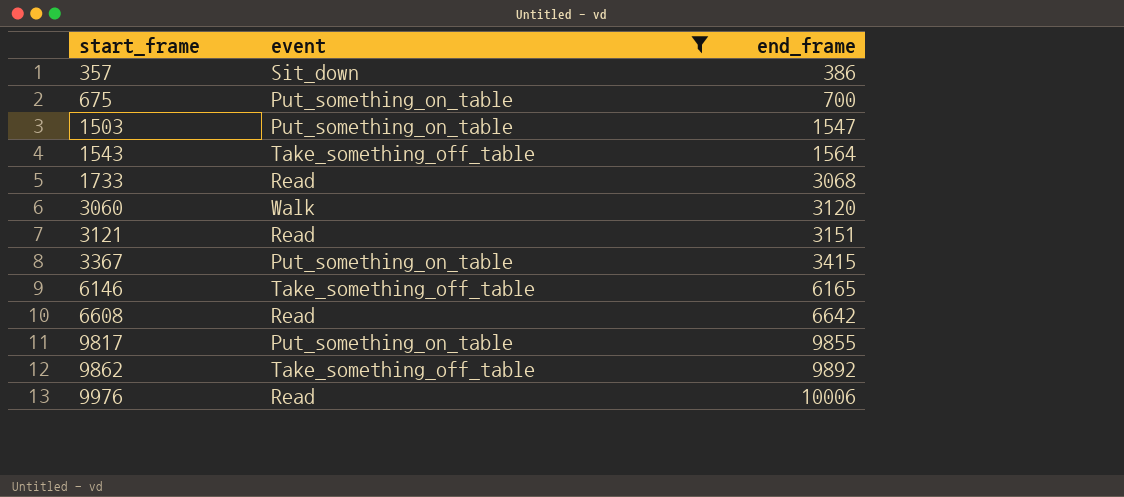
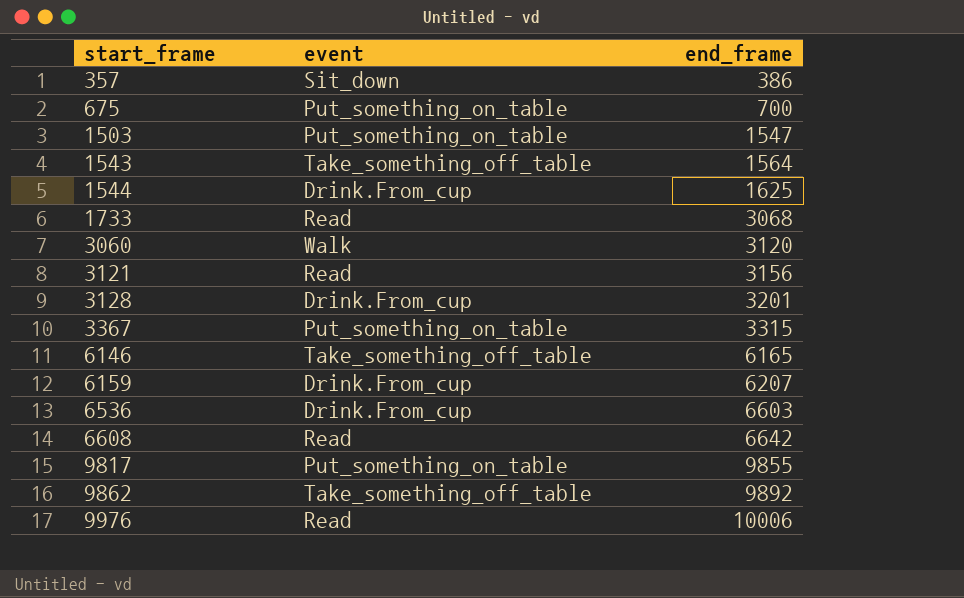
filter: event != Drink.From_cup -> none
3121 | end_frame: 3151 -> 3156
3367 | end_frame: 3415 -> 3315

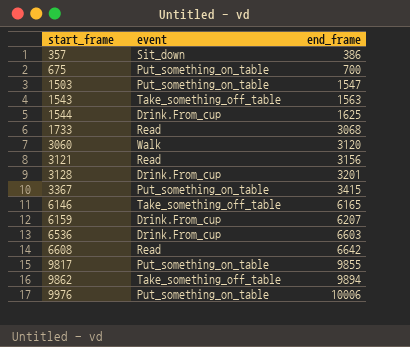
1543 | end_frame: 1564 -> 1563
3367 | end_frame: 3315 -> 3415
9862 | end_frame: 9892 -> 9894
9976 | event: Read -> Put_something_on_table

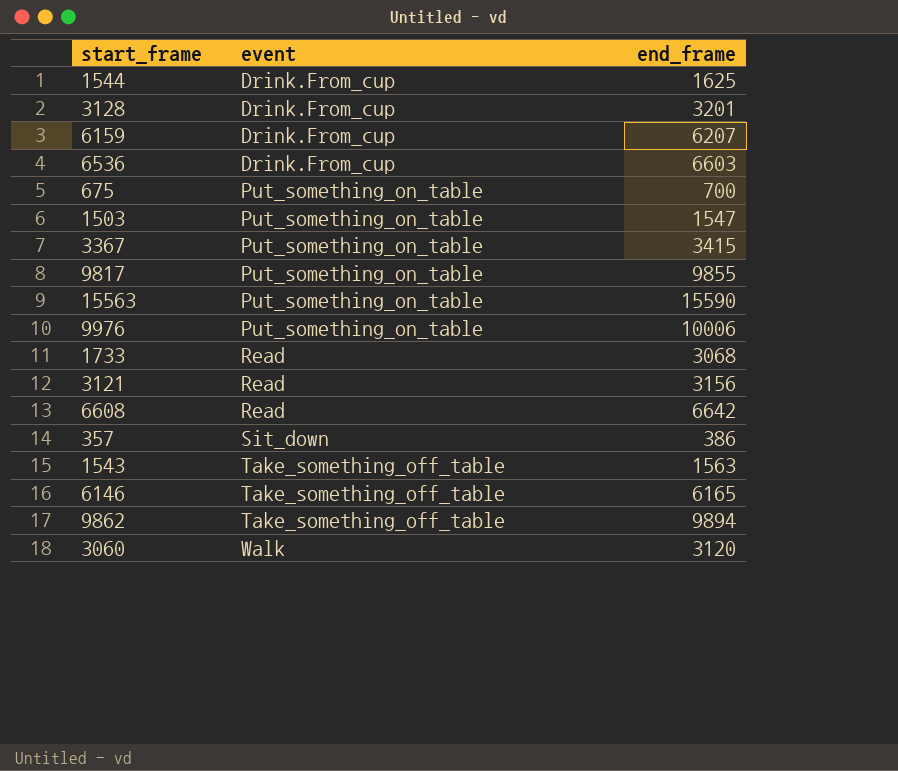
row order: start_frame ascending -> event ascending
row 15563: none -> Put_something_on_table | 15590

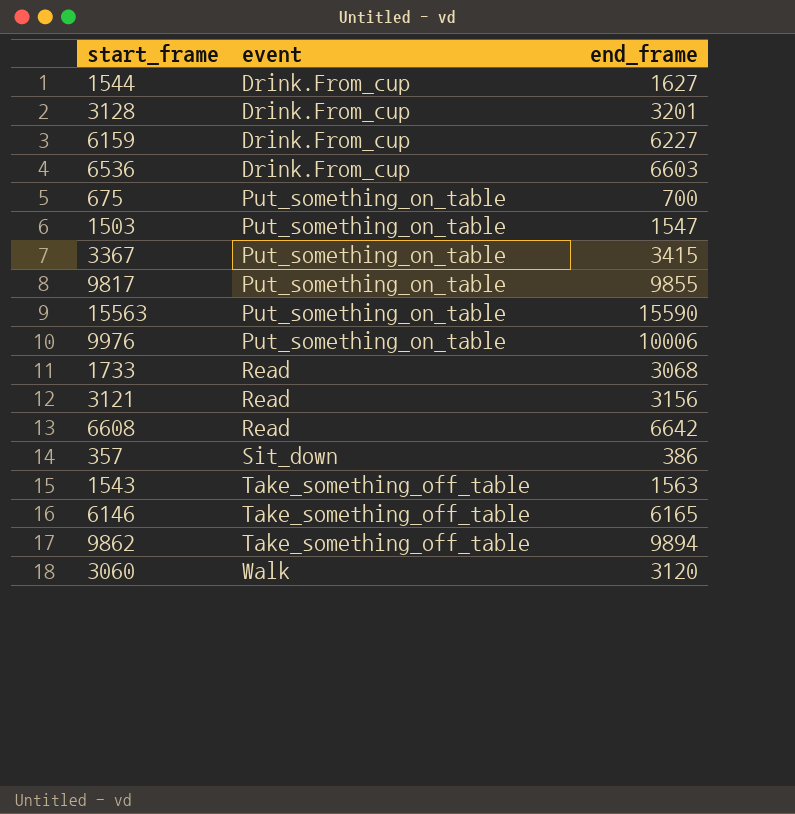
1544 | end_frame: 1625 -> 1627
6159 | end_frame: 6207 -> 6227

